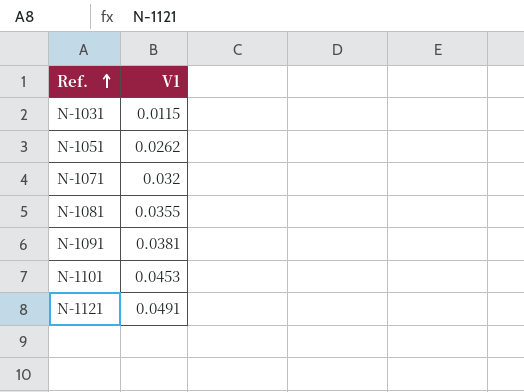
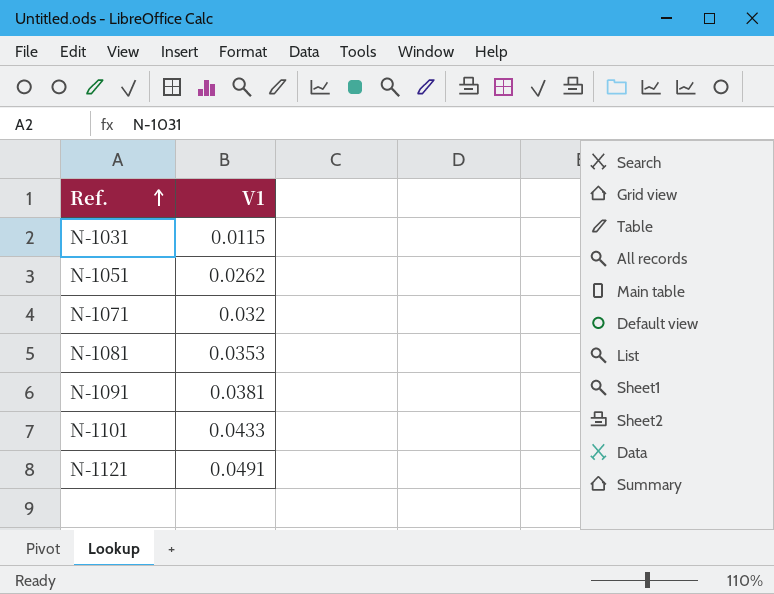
N-1081 | V1: 0.0355 -> 0.0353
N-1101 | V1: 0.0453 -> 0.0433

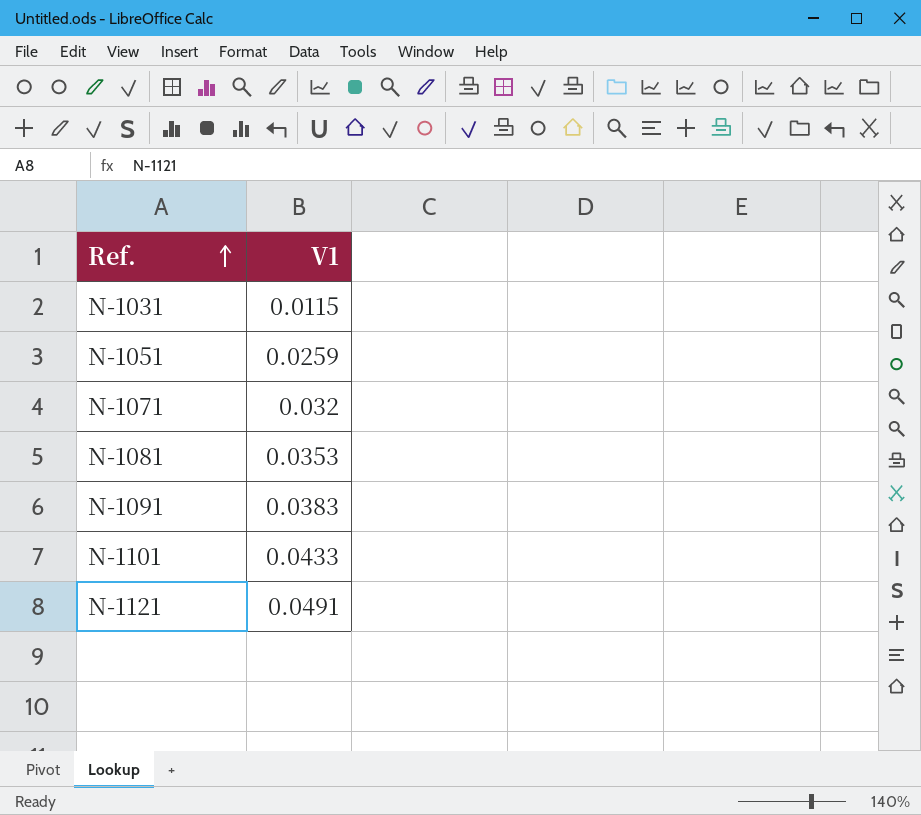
N-1051 | V1: 0.0262 -> 0.0259
N-1091 | V1: 0.0381 -> 0.0383

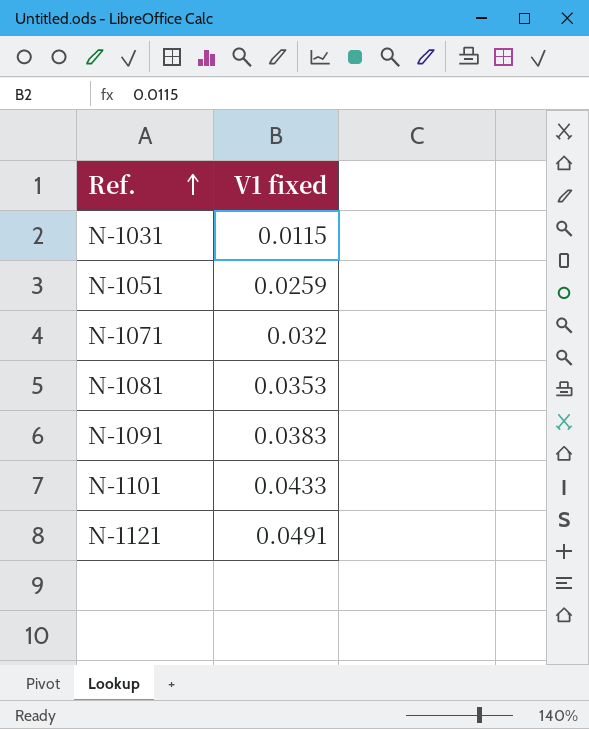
column name: V1 -> V1 fixed

